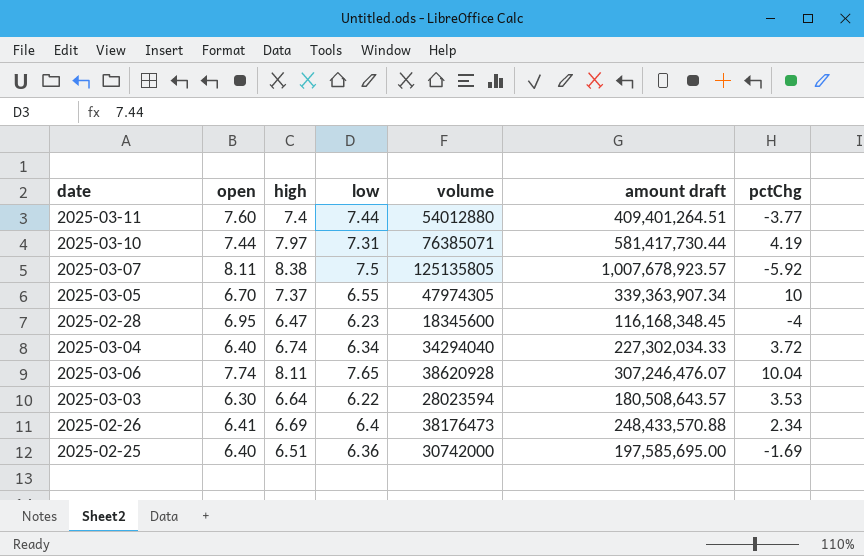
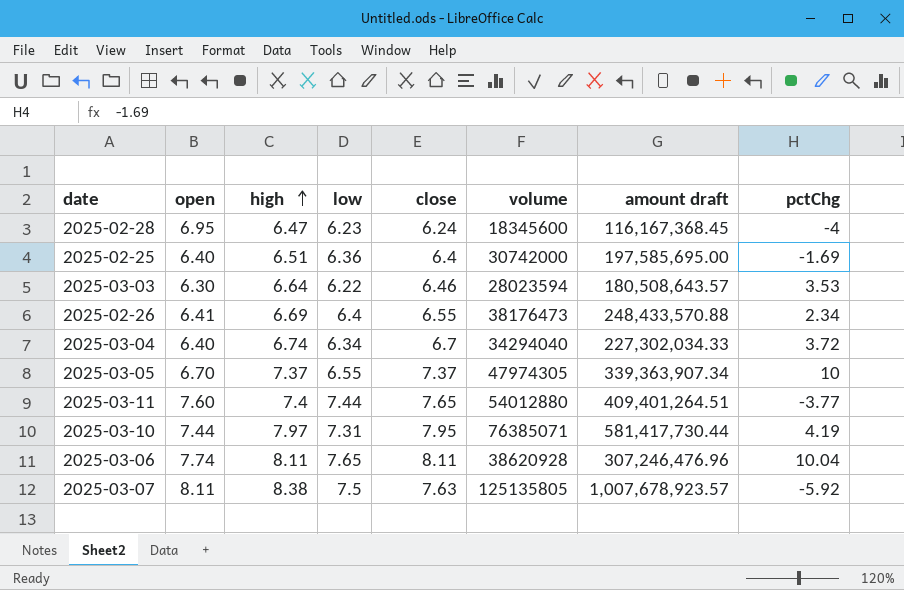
row order: none -> high ascending
column close | position: none -> 5
2025-02-28 | amount draft: 116,168,348.45 -> 116,167,368.45
2025-03-06 | amount draft: 307,246,476.07 -> 307,246,476.96

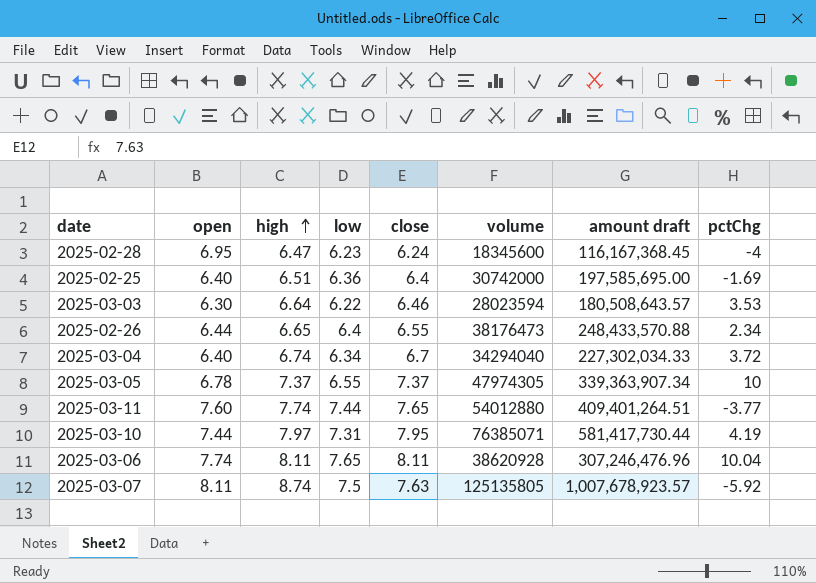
2025-02-26 | open: 6.41 -> 6.44
2025-02-26 | high: 6.69 -> 6.65
2025-03-05 | open: 6.70 -> 6.78
2025-03-11 | high: 7.4 -> 7.74
2025-03-07 | high: 8.38 -> 8.74

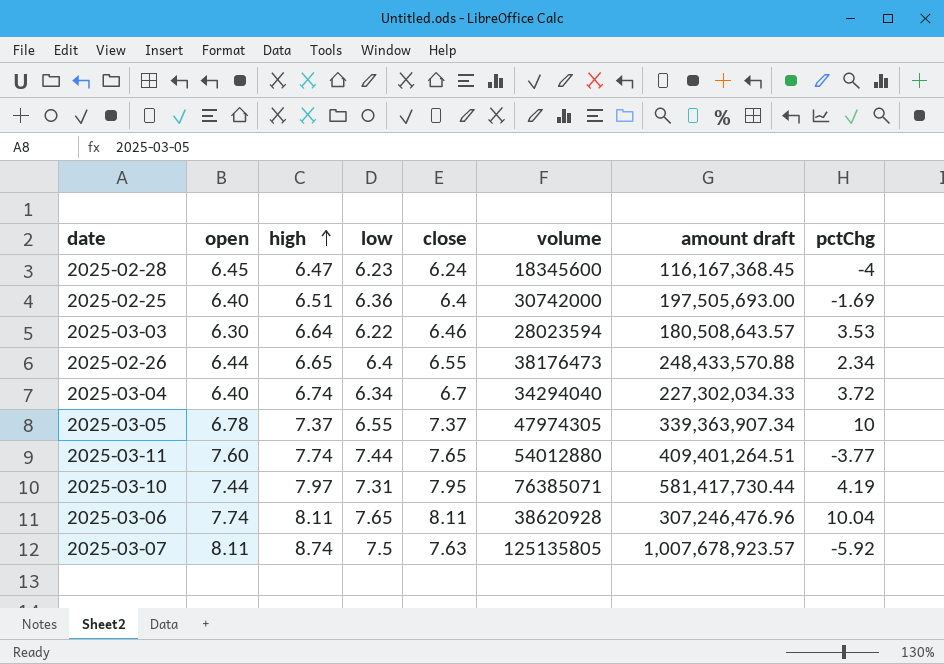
2025-02-28 | open: 6.95 -> 6.45
2025-02-25 | amount draft: 197,585,695.00 -> 197,505,693.00

